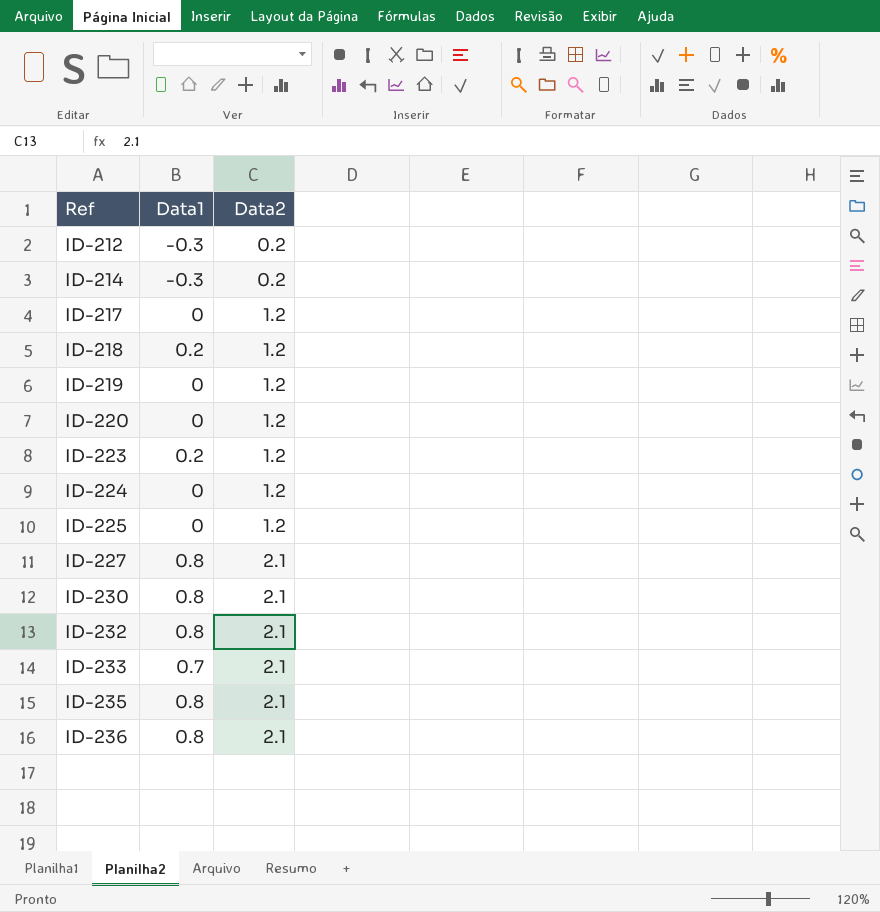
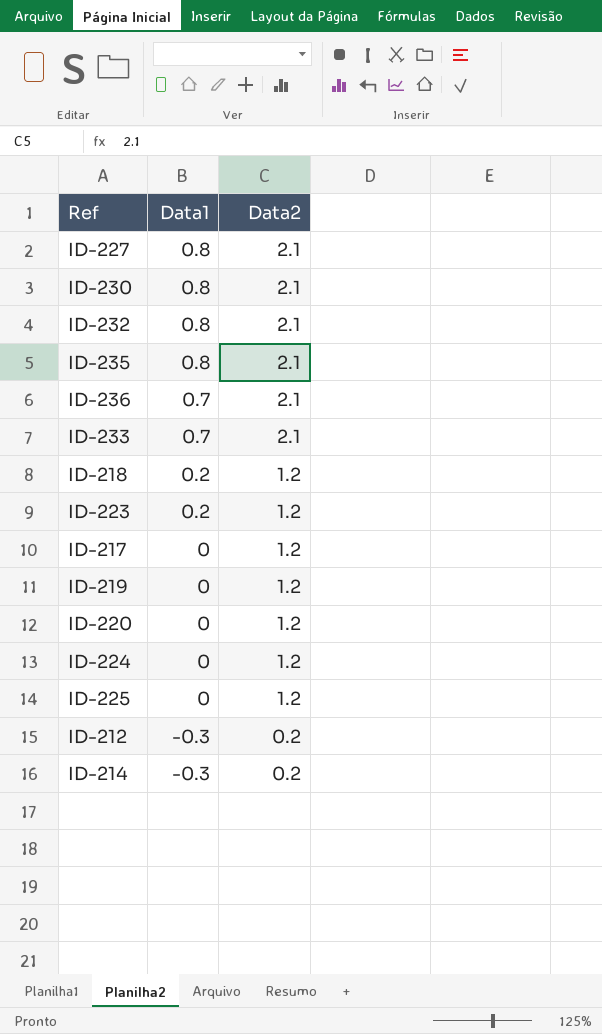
row order: Ref ascending -> Data1 descending
ID-236 | Data1: 0.8 -> 0.7

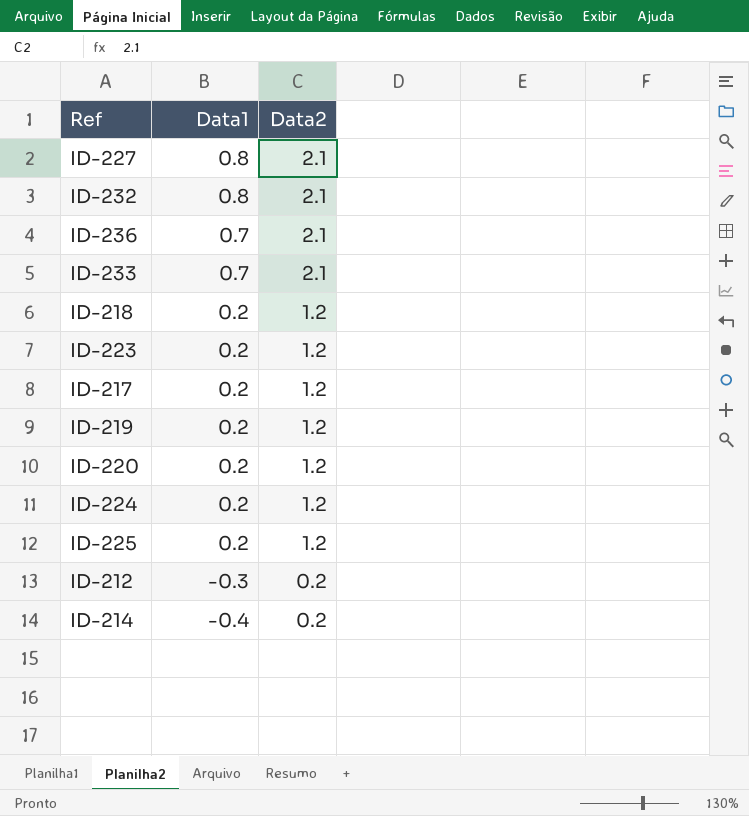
row ID-230: 0.8 | 2.1 -> none
row ID-235: 0.8 | 2.1 -> none
ID-217 | Data1: 0 -> 0.2
ID-219 | Data1: 0 -> 0.2
ID-220 | Data1: 0 -> 0.2
ID-224 | Data1: 0 -> 0.2
ID-225 | Data1: 0 -> 0.2
ID-214 | Data1: -0.3 -> -0.4

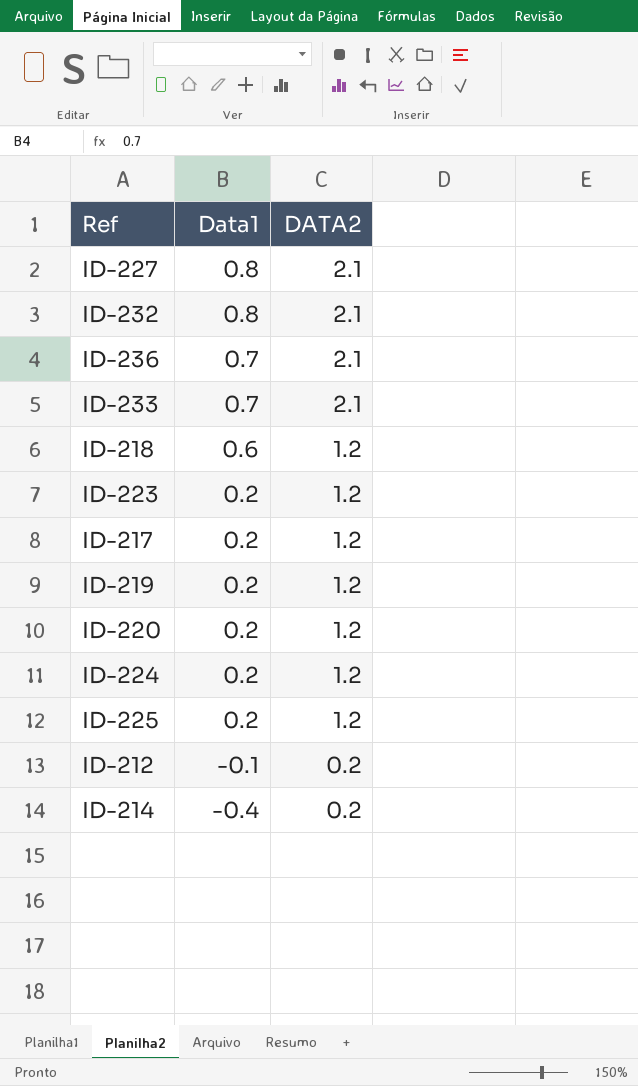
column name: Data2 -> DATA2
ID-218 | Data1: 0.2 -> 0.6
ID-212 | Data1: -0.3 -> -0.1

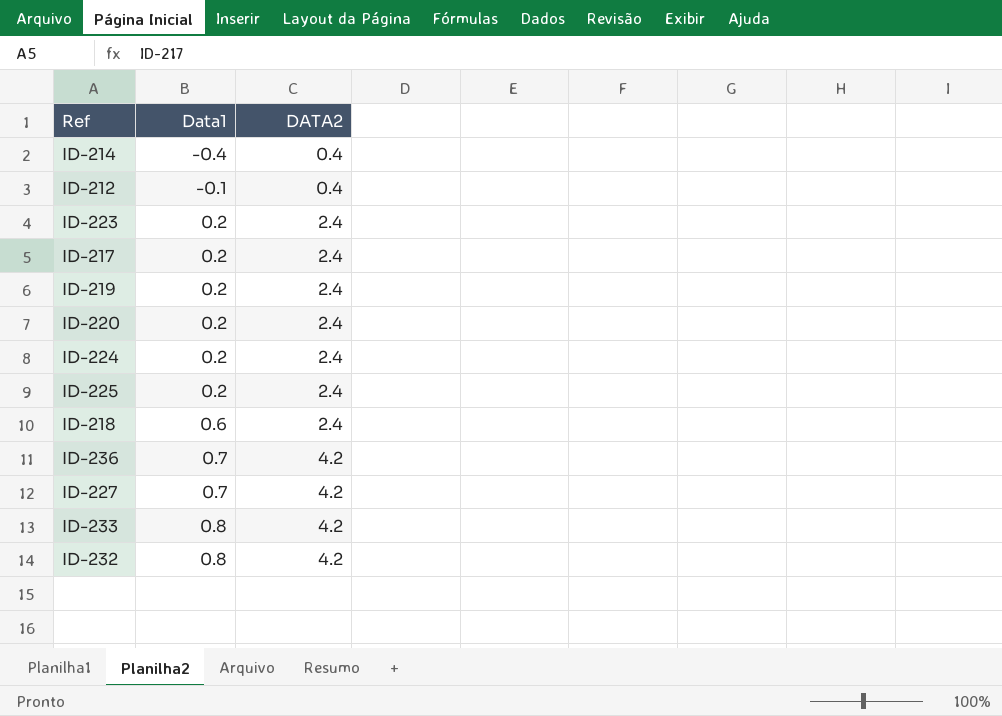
row order: Data1 descending -> Data1 ascending
ID-214 | DATA2: 0.2 -> 0.4
ID-212 | DATA2: 0.2 -> 0.4
ID-223 | DATA2: 1.2 -> 2.4
ID-217 | DATA2: 1.2 -> 2.4
ID-219 | DATA2: 1.2 -> 2.4
ID-220 | DATA2: 1.2 -> 2.4
ID-224 | DATA2: 1.2 -> 2.4
ID-225 | DATA2: 1.2 -> 2.4
ID-218 | DATA2: 1.2 -> 2.4
ID-236 | DATA2: 2.1 -> 4.2
ID-227 | Data1: 0.8 -> 0.7
ID-227 | DATA2: 2.1 -> 4.2
ID-233 | Data1: 0.7 -> 0.8
ID-233 | DATA2: 2.1 -> 4.2
ID-232 | DATA2: 2.1 -> 4.2

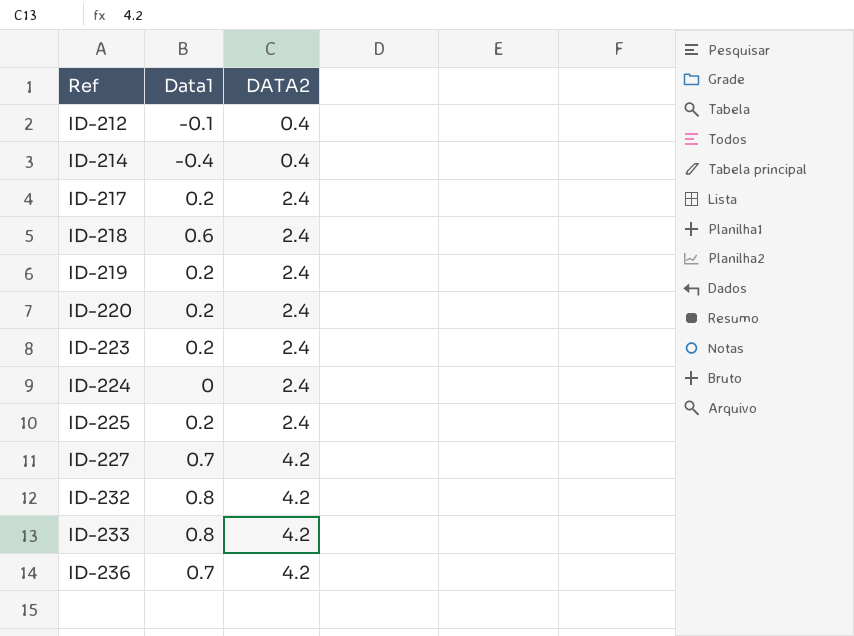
row order: Data1 ascending -> Ref ascending
ID-224 | Data1: 0.2 -> 0

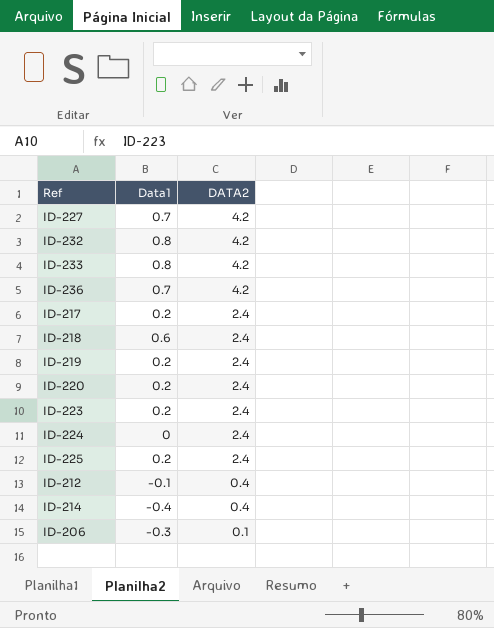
row order: Ref ascending -> DATA2 descending
row ID-206: none -> -0.3 | 0.1

